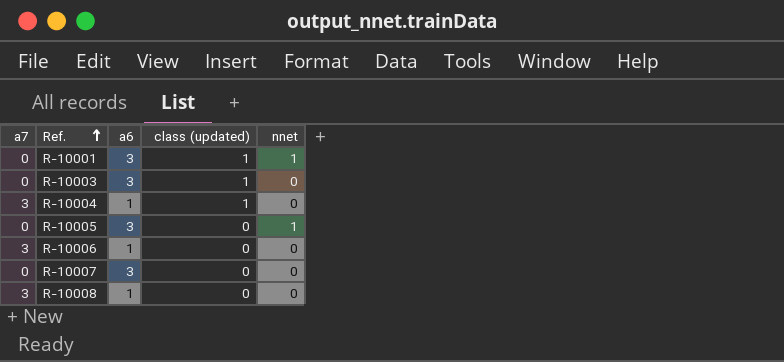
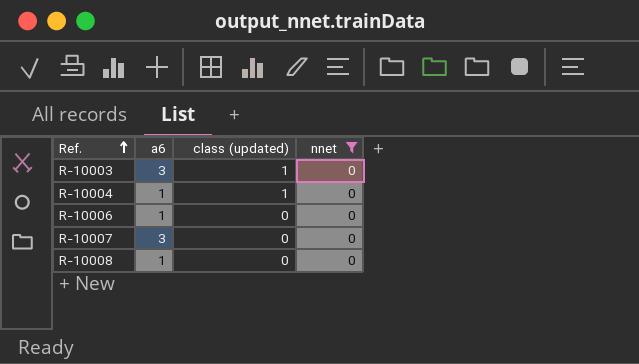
filter: none -> nnet = 0
column a7 | position: 1 -> none

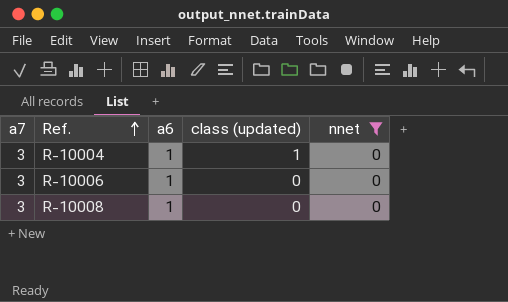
column a7 | position: none -> 1
row R-10003: 3 | 1 | 0 -> none
row R-10007: 3 | 0 | 0 -> none

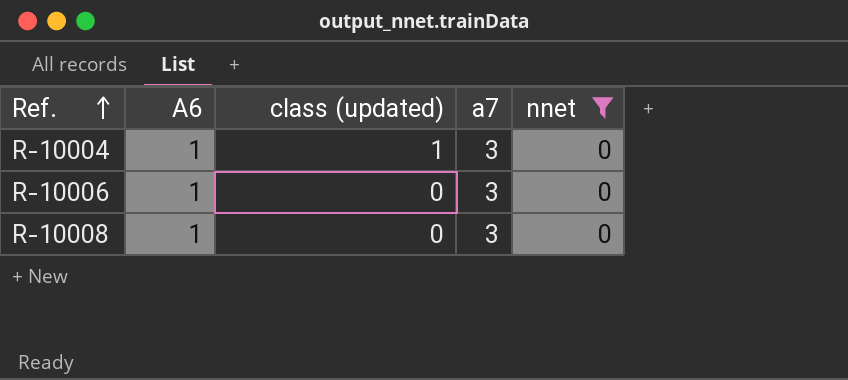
column name: a6 -> A6
column a7 | position: 1 -> 4

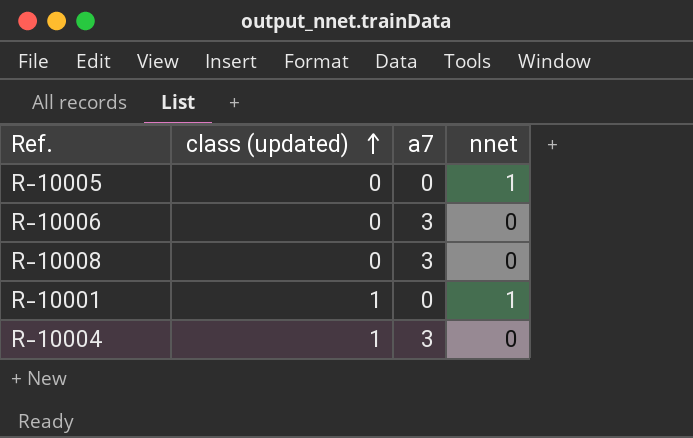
filter: nnet = 0 -> none
row order: Ref. ascending -> class (updated) ascending
column A6 | position: 2 -> none

